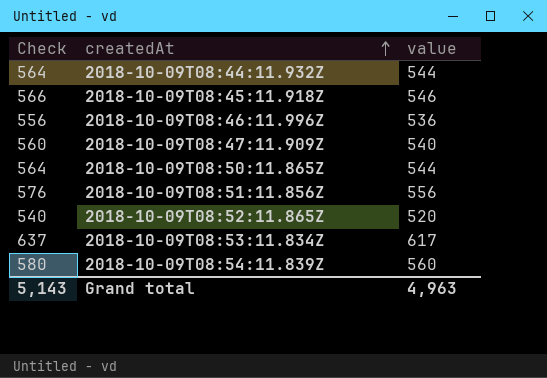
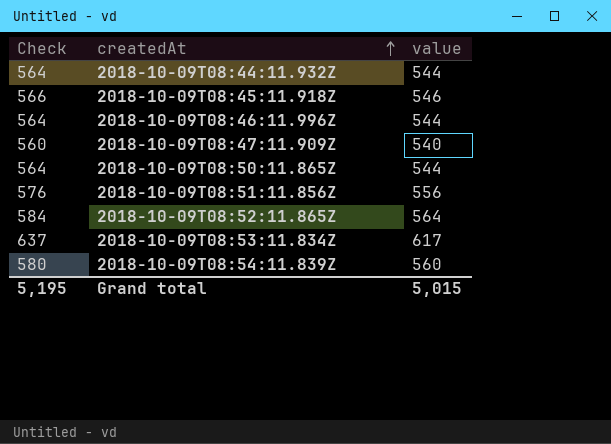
2018-10-09T08:46:11.996Z | Check: 556 -> 564
2018-10-09T08:46:11.996Z | value: 536 -> 544
2018-10-09T08:52:11.865Z | Check: 540 -> 584
2018-10-09T08:52:11.865Z | value: 520 -> 564
Grand total | Check: 5,143 -> 5,195
Grand total | value: 4,963 -> 5,015

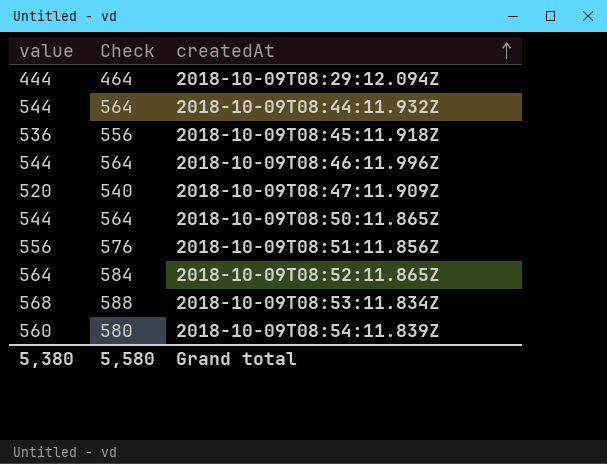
column value | position: 3 -> 1
row 2018-10-09T08:29:12.094Z: none -> 444 | 464
2018-10-09T08:45:11.918Z | value: 546 -> 536
2018-10-09T08:45:11.918Z | Check: 566 -> 556
2018-10-09T08:47:11.909Z | value: 540 -> 520
2018-10-09T08:47:11.909Z | Check: 560 -> 540
2018-10-09T08:53:11.834Z | value: 617 -> 568
2018-10-09T08:53:11.834Z | Check: 637 -> 588
Grand total | value: 5,015 -> 5,380
Grand total | Check: 5,195 -> 5,580

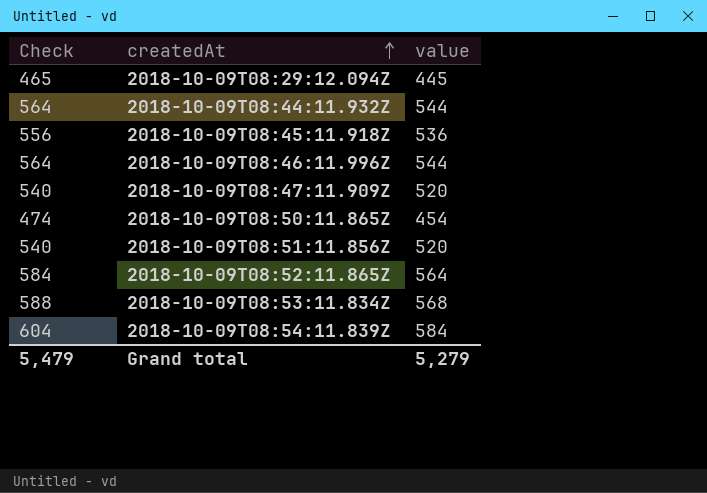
column value | position: 1 -> 3
2018-10-09T08:29:12.094Z | Check: 464 -> 465
2018-10-09T08:29:12.094Z | value: 444 -> 445
2018-10-09T08:50:11.865Z | Check: 564 -> 474
2018-10-09T08:50:11.865Z | value: 544 -> 454
2018-10-09T08:51:11.856Z | Check: 576 -> 540
2018-10-09T08:51:11.856Z | value: 556 -> 520
2018-10-09T08:54:11.839Z | Check: 580 -> 604
2018-10-09T08:54:11.839Z | value: 560 -> 584
Grand total | Check: 5,580 -> 5,479
Grand total | value: 5,380 -> 5,279

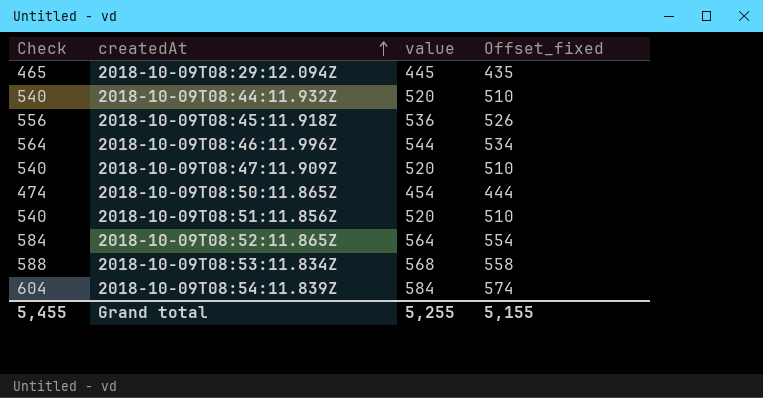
column Offset_fixed | formula: none -> [value] - 10
2018-10-09T08:44:11.932Z | Check: 564 -> 540
2018-10-09T08:44:11.932Z | value: 544 -> 520
Grand total | Check: 5,479 -> 5,455
Grand total | value: 5,279 -> 5,255

